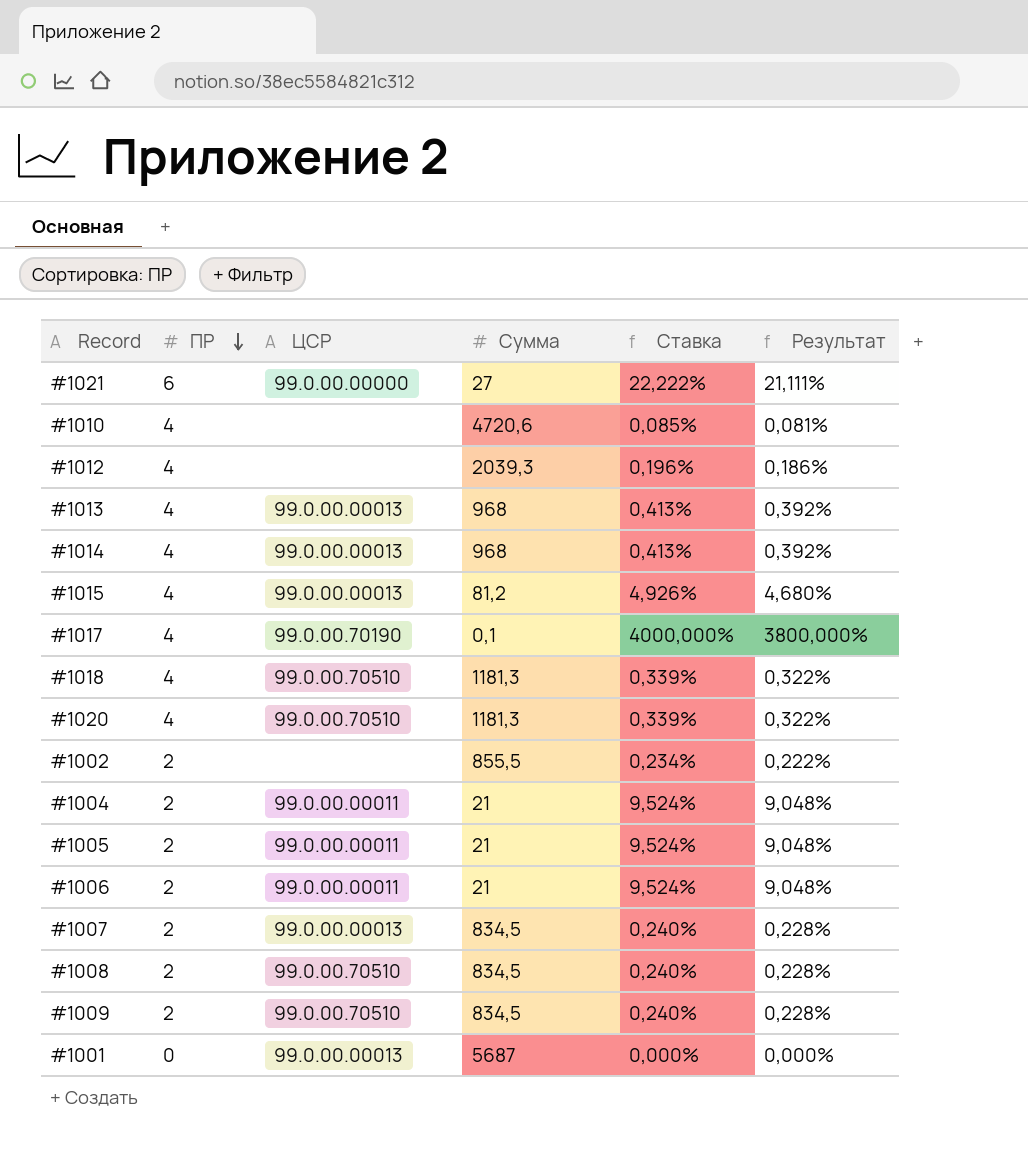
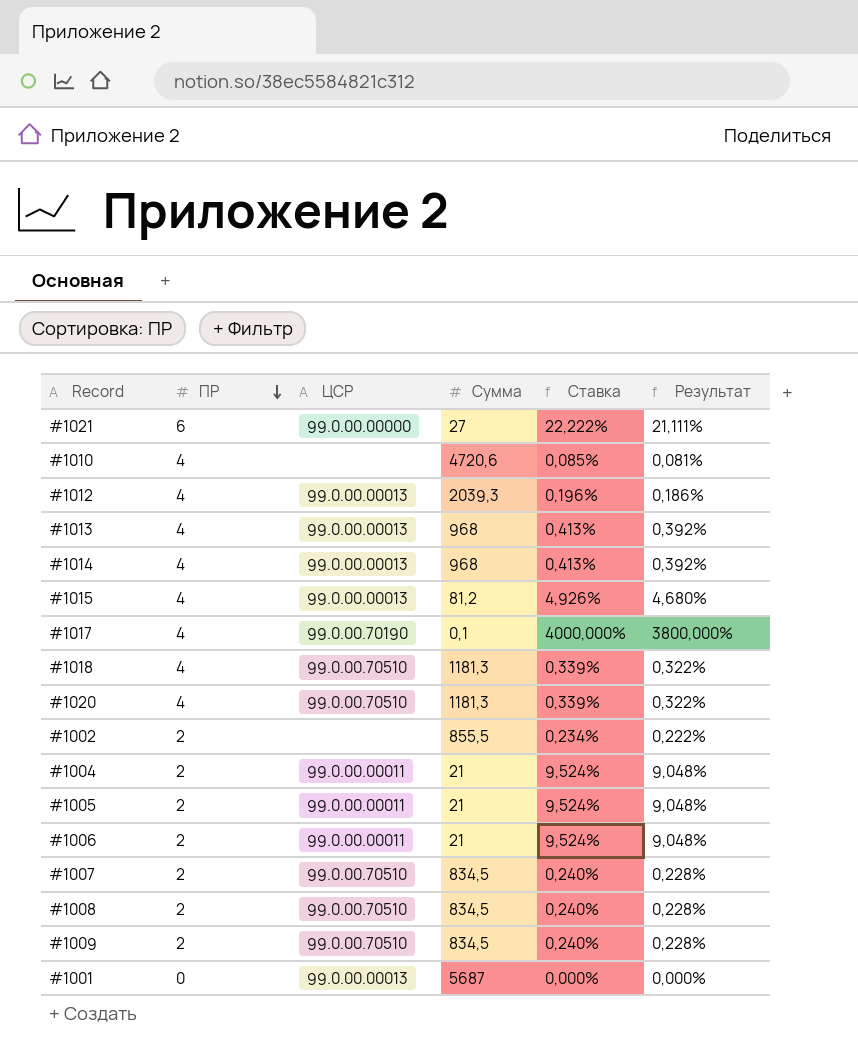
#1012 | ЦСР: none -> 99.0.00.00013
#1007 | ЦСР: 99.0.00.00013 -> 99.0.00.70510

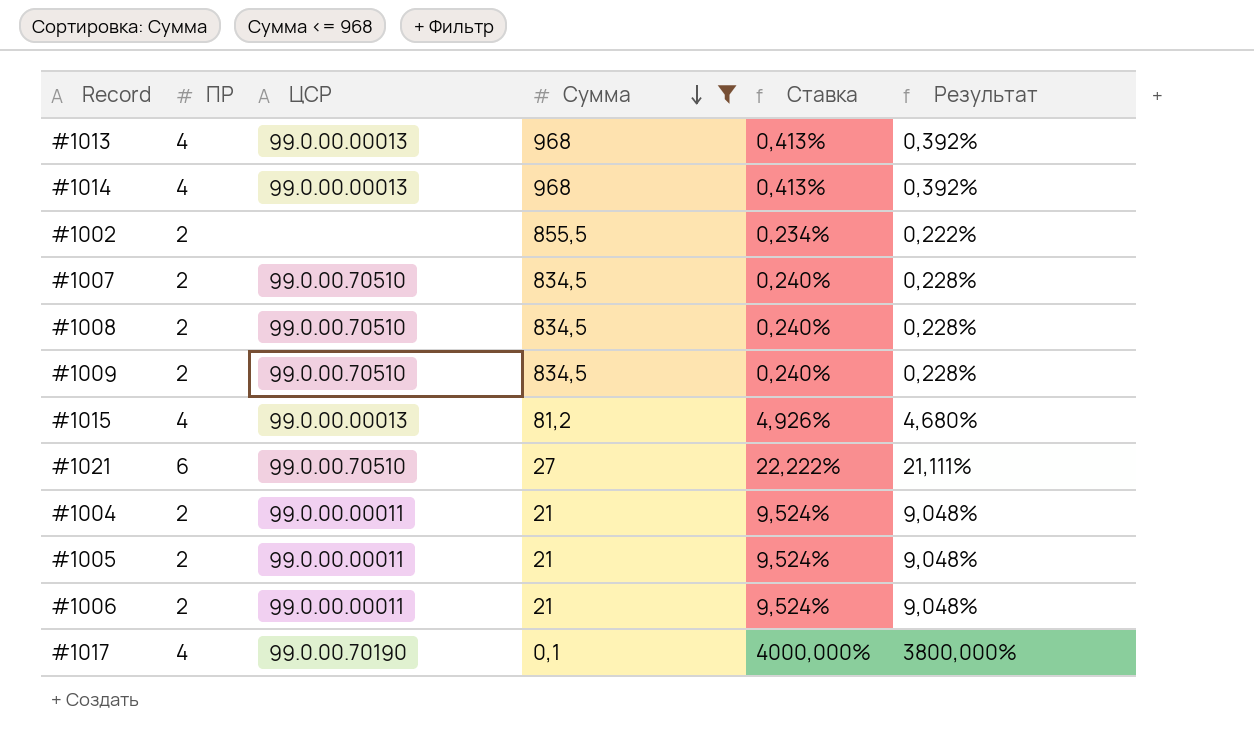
filter: none -> Сумма <= 968
row order: ПР descending -> Сумма descending
#1021 | ЦСР: 99.0.00.00000 -> 99.0.00.70510

